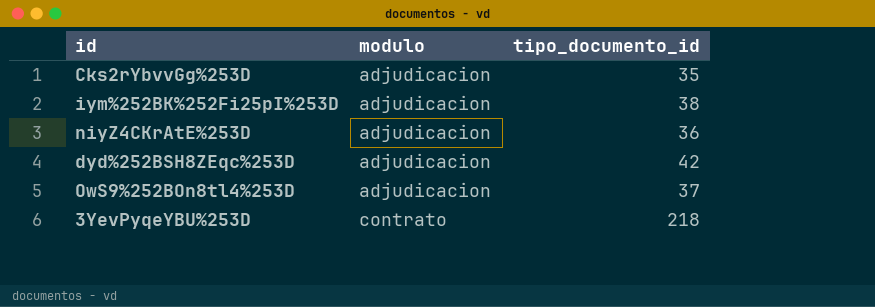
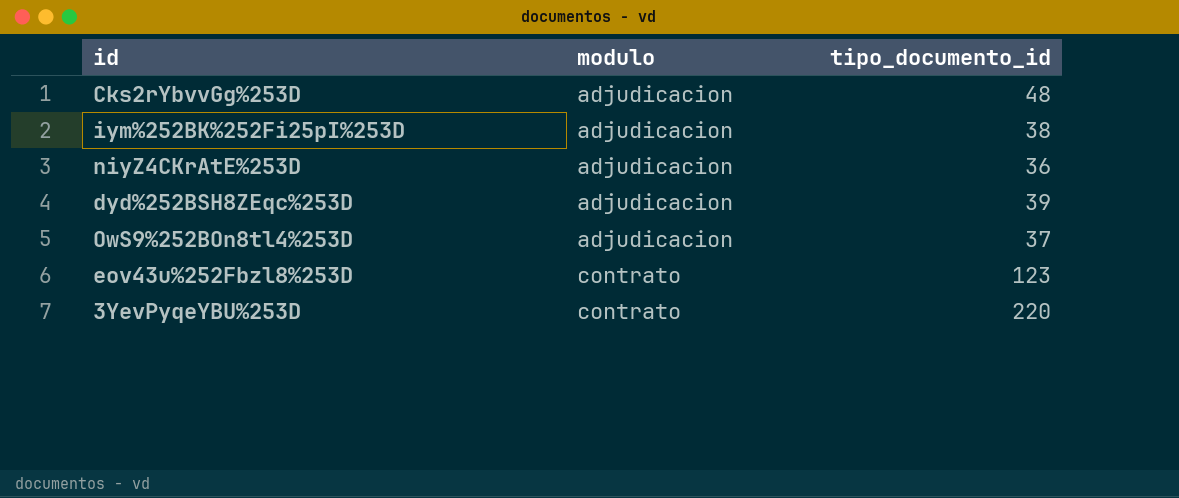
Cks2rYbvvGg%253D | tipo_documento_id: 35 -> 48
dyd%252BSH8ZEqc%253D | tipo_documento_id: 42 -> 39
row eov43u%252Fbzl8%253D: none -> contrato | 123
3YevPyqeYBU%253D | tipo_documento_id: 218 -> 220

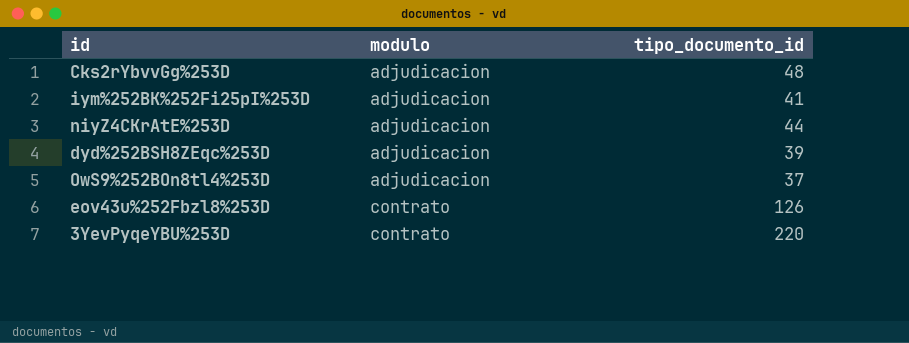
iym%252BK%252Fi25pI%253D | tipo_documento_id: 38 -> 41
niyZ4CKrAtE%253D | tipo_documento_id: 36 -> 44
eov43u%252Fbzl8%253D | tipo_documento_id: 123 -> 126

